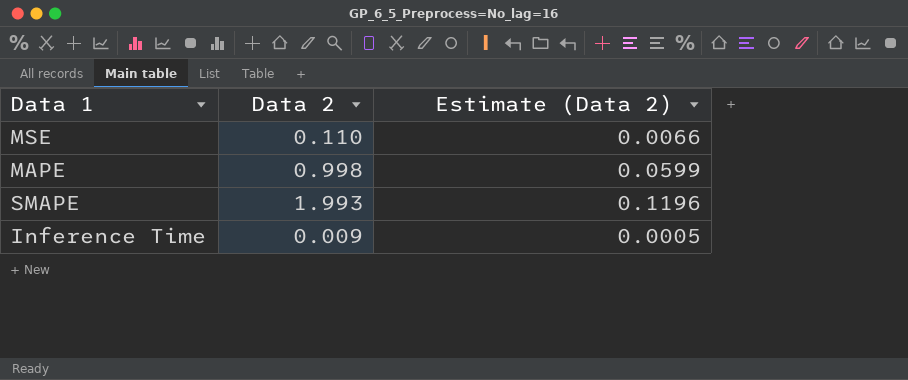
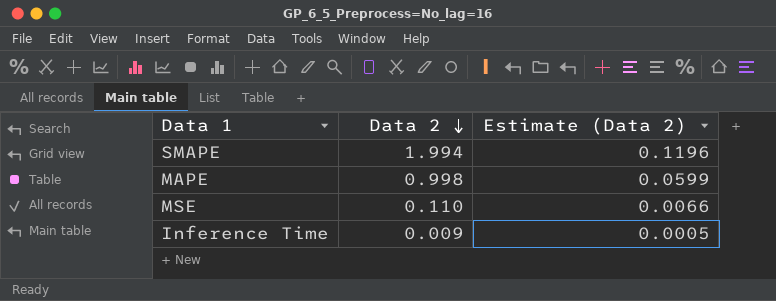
row order: none -> Data 2 descending
SMAPE | Data 2: 1.993 -> 1.994

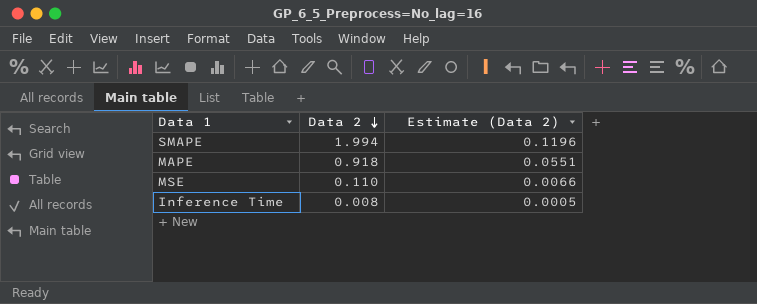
MAPE | Data 2: 0.998 -> 0.918
MAPE | Estimate (Data 2): 0.0599 -> 0.0551
Inference Time | Data 2: 0.009 -> 0.008

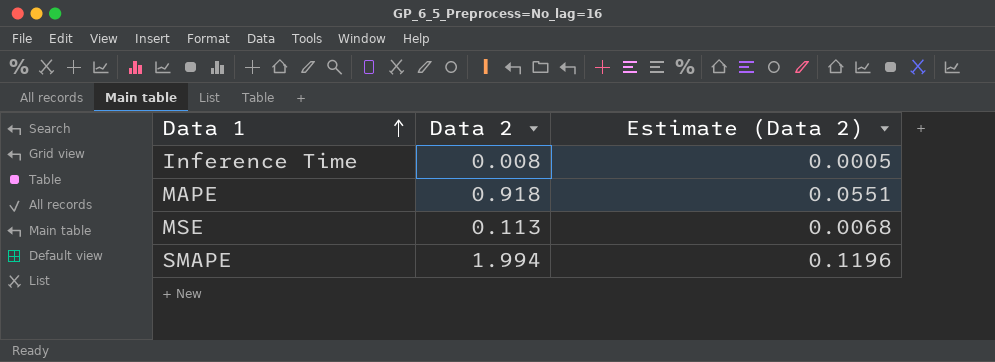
row order: Data 2 descending -> Data 1 ascending
MSE | Data 2: 0.110 -> 0.113
MSE | Estimate (Data 2): 0.0066 -> 0.0068

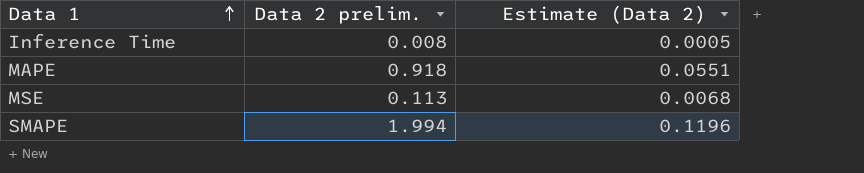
column name: Data 2 -> Data 2 prelim.

